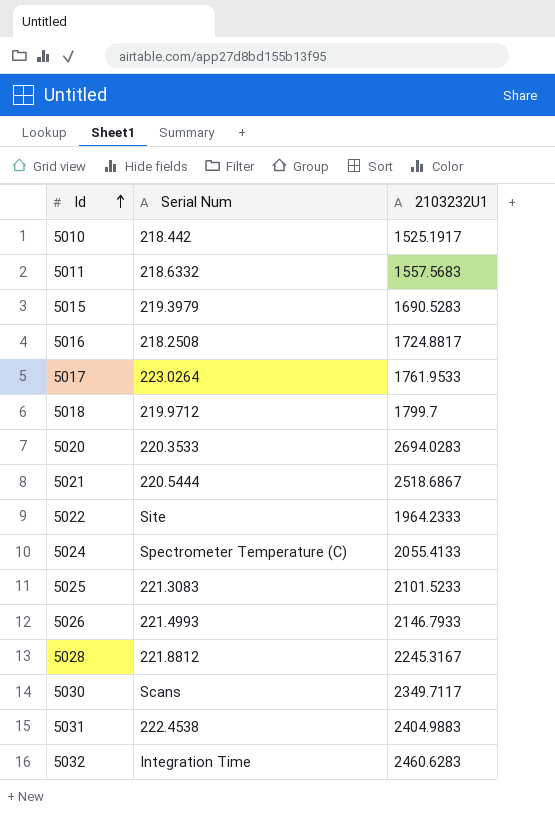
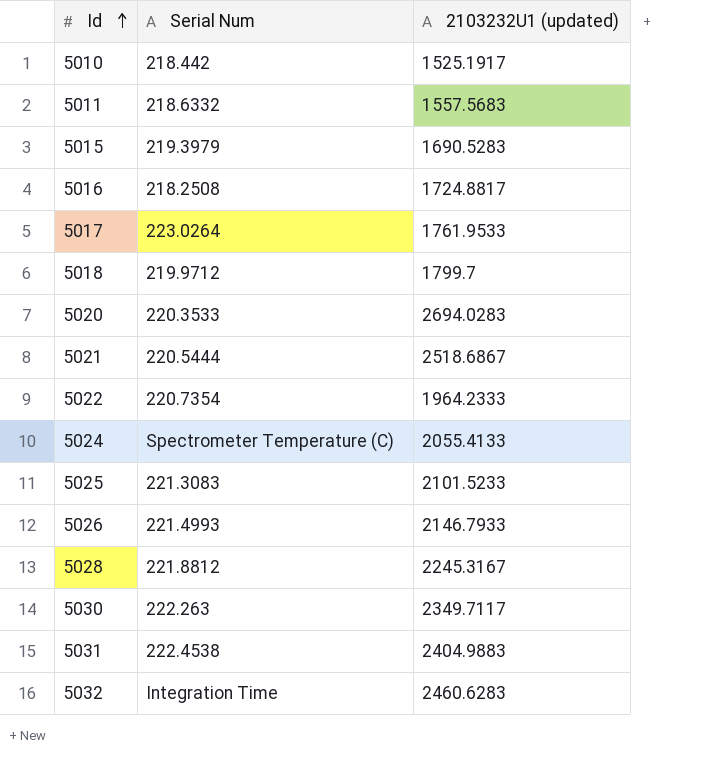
column name: 2103232U1 -> 2103232U1 (updated)
5022 | Serial Num: Site -> 220.7354
5030 | Serial Num: Scans -> 222.263

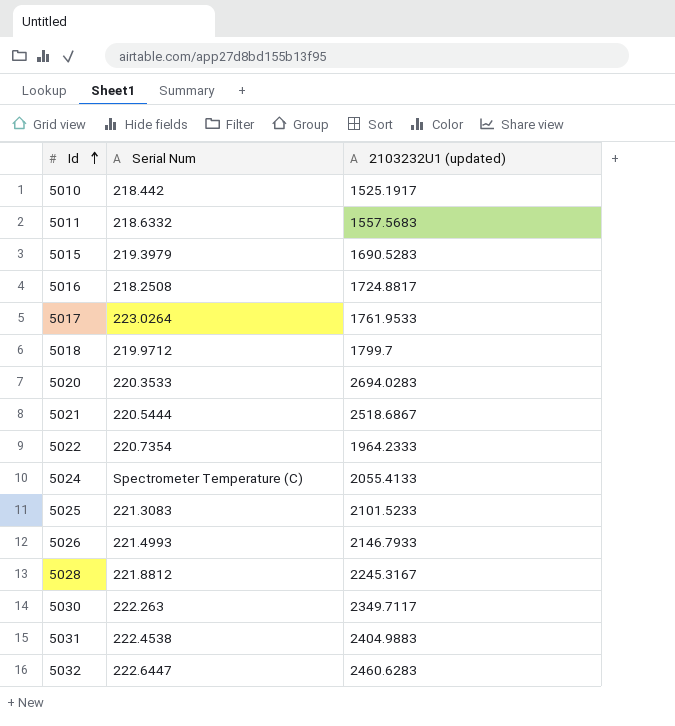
5032 | Serial Num: Integration Time -> 222.6447

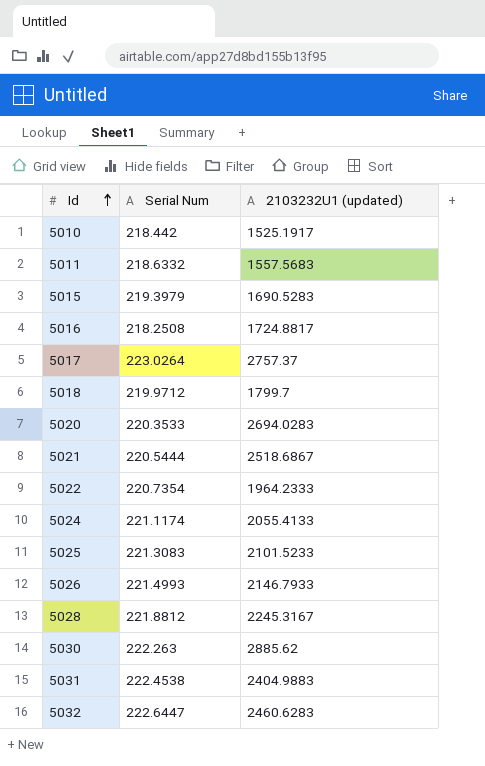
5017 | 2103232U1 (updated): 1761.9533 -> 2757.37
5024 | Serial Num: Spectrometer Temperature (C) -> 221.1174
5030 | 2103232U1 (updated): 2349.7117 -> 2885.62

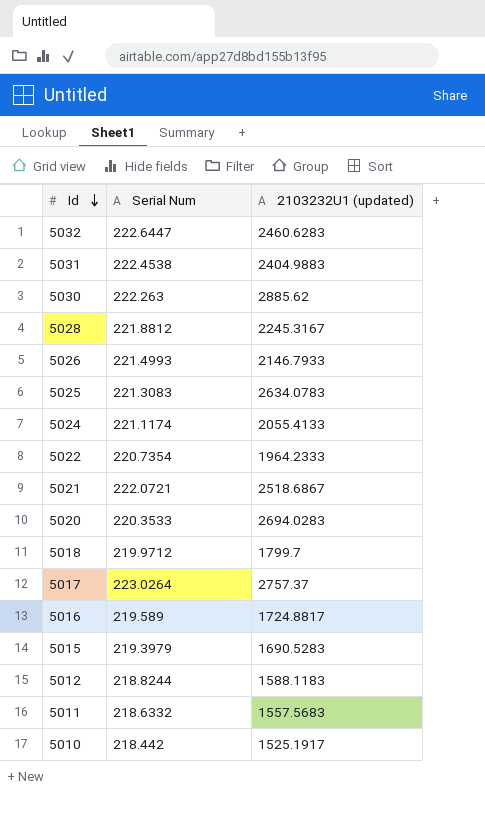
row order: Id ascending -> Id descending
5025 | 2103232U1 (updated): 2101.5233 -> 2634.0783
5021 | Serial Num: 220.5444 -> 222.0721
5016 | Serial Num: 218.2508 -> 219.589
row 5012: none -> 218.8244 | 1588.1183

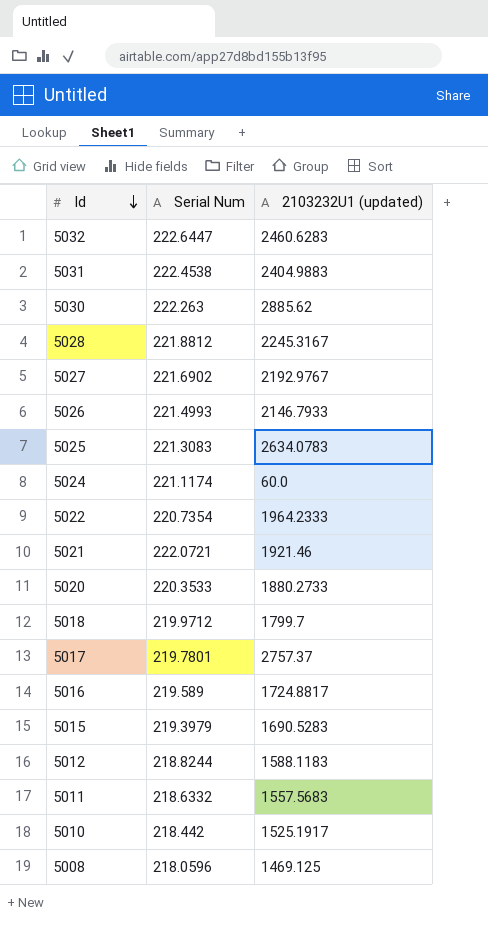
row 5027: none -> 221.6902 | 2192.9767
5024 | 2103232U1 (updated): 2055.4133 -> 60.0
5021 | 2103232U1 (updated): 2518.6867 -> 1921.46
5020 | 2103232U1 (updated): 2694.0283 -> 1880.2733
5017 | Serial Num: 223.0264 -> 219.7801
row 5008: none -> 218.0596 | 1469.125

